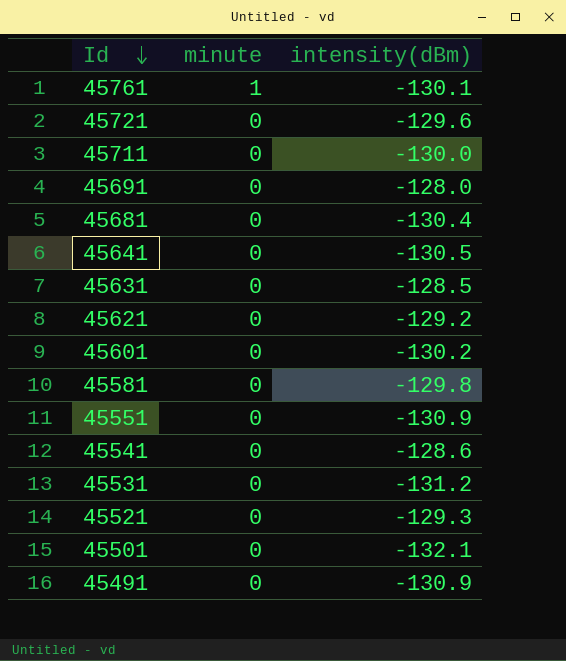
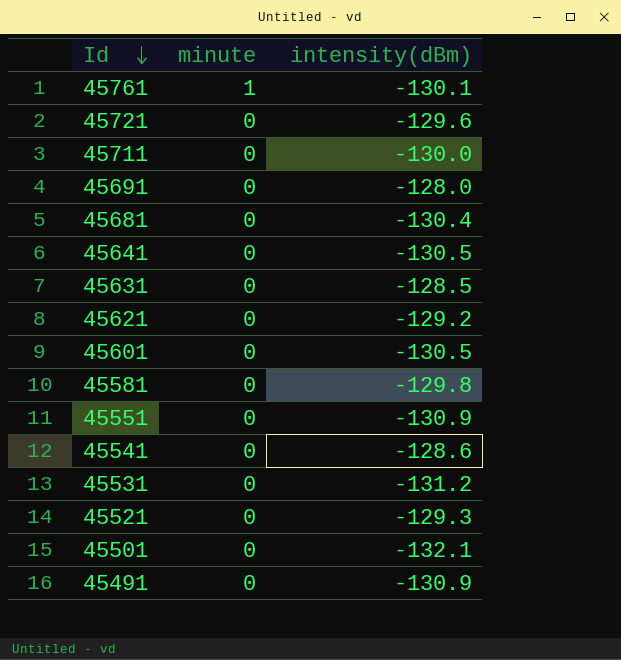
45601 | intensity(dBm): -130.2 -> -130.5

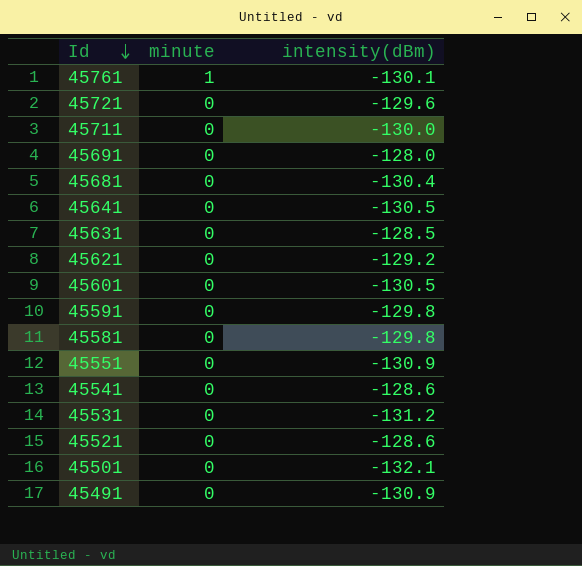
row 45591: none -> 0 | -129.8
45521 | intensity(dBm): -129.3 -> -128.6

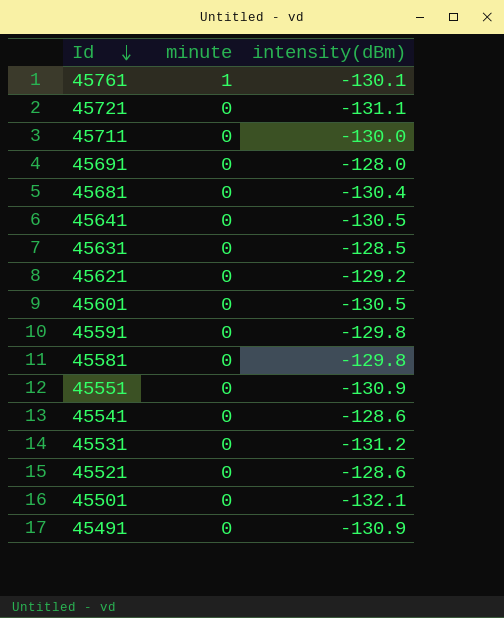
45721 | intensity(dBm): -129.6 -> -131.1

